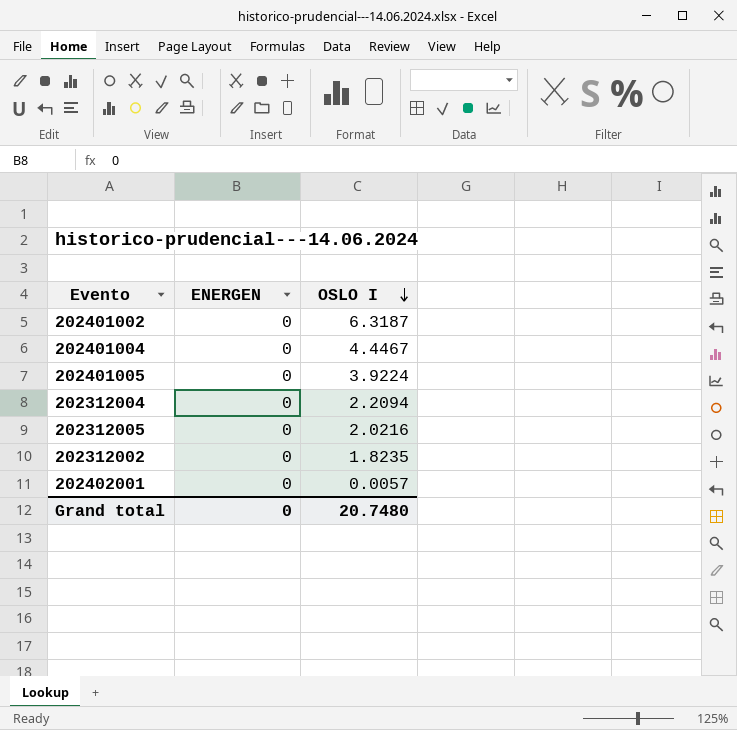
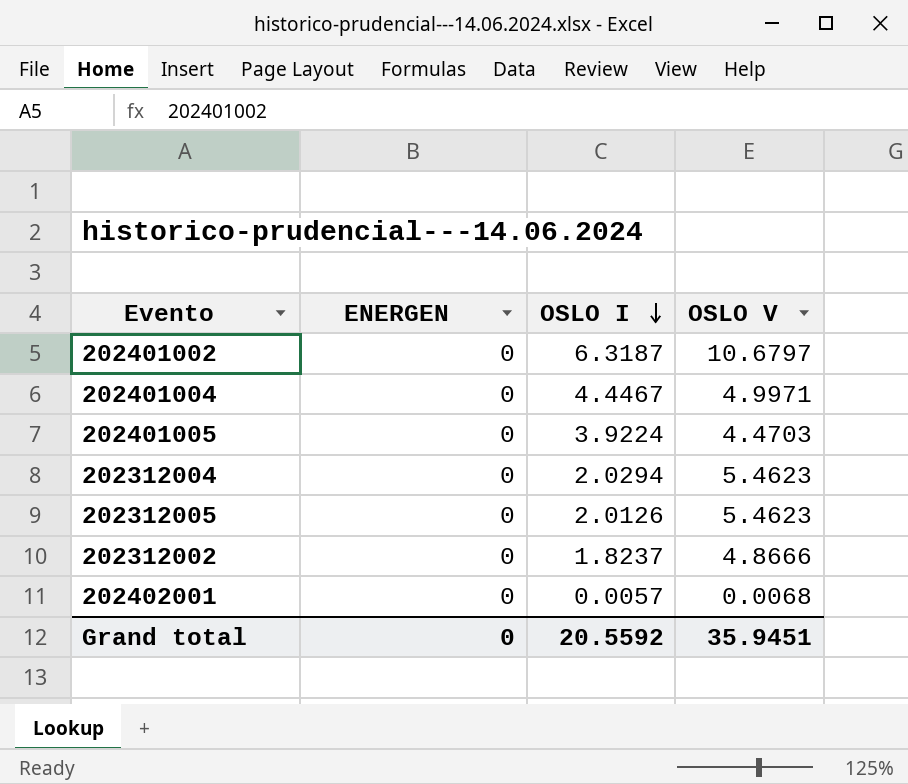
column OSLO V | position: none -> 4
202312004 | OSLO I: 2.2094 -> 2.0294
202312005 | OSLO I: 2.0216 -> 2.0126
202312002 | OSLO I: 1.8235 -> 1.8237
Grand total | OSLO I: 20.7480 -> 20.5592

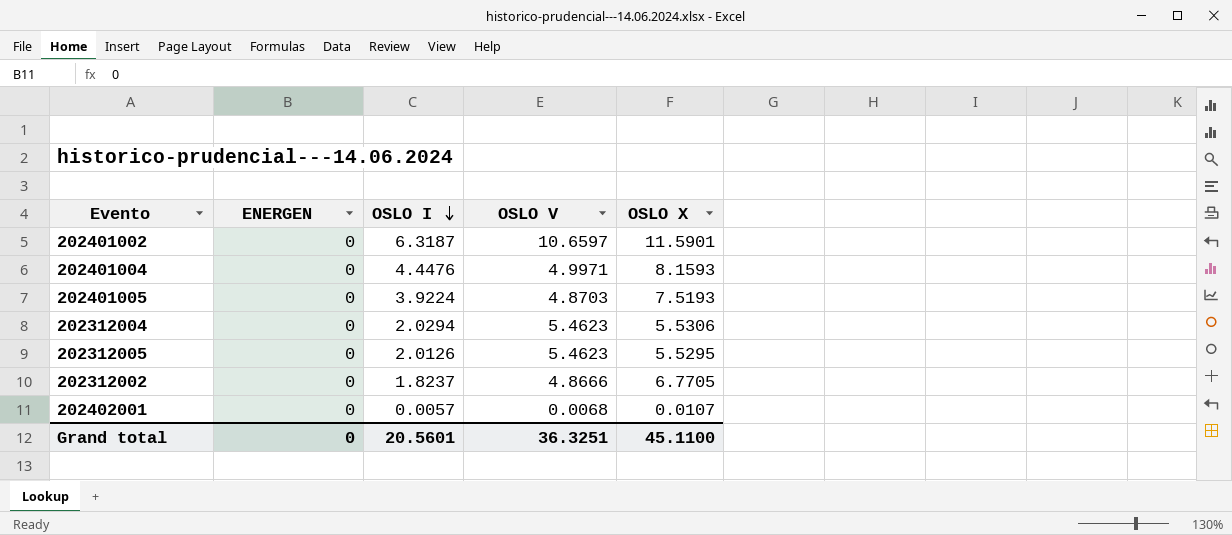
column OSLO X | position: none -> 5
202401002 | OSLO V: 10.6797 -> 10.6597
202401004 | OSLO I: 4.4467 -> 4.4476
202401005 | OSLO V: 4.4703 -> 4.8703
Grand total | OSLO I: 20.5592 -> 20.5601
Grand total | OSLO V: 35.9451 -> 36.3251

